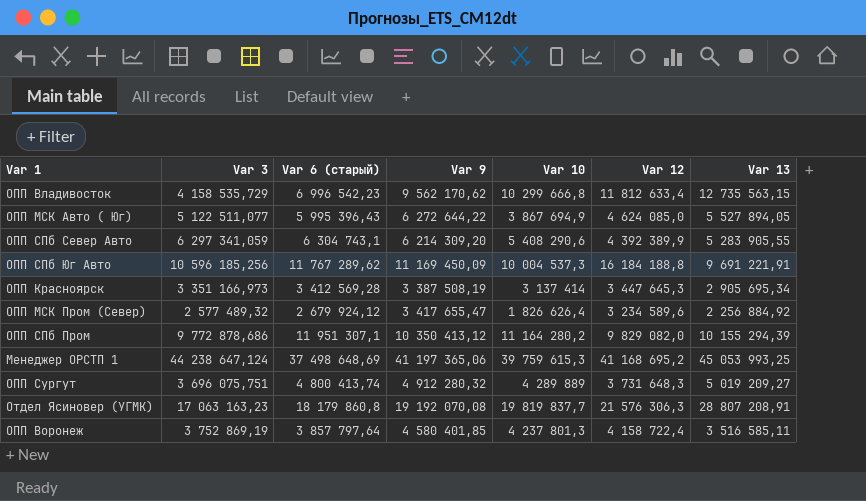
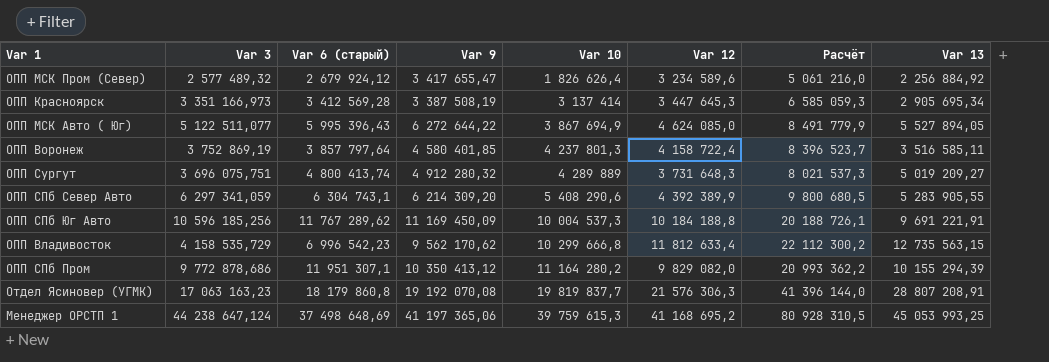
row order: none -> Var 10 ascending
column Расчёт | formula: none -> [Var 10] + [Var 12]
ОПП СПб Юг Авто | Var 12: 16 184 188,8 -> 10 184 188,8

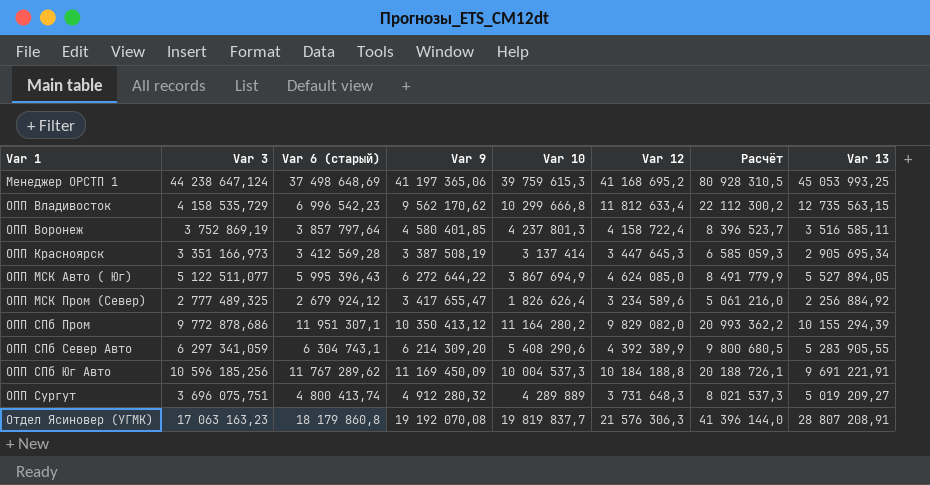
row order: Var 10 ascending -> Var 1 ascending
ОПП МСК Пром (Север) | Var 3: 2 577 489,32 -> 2 777 489,325

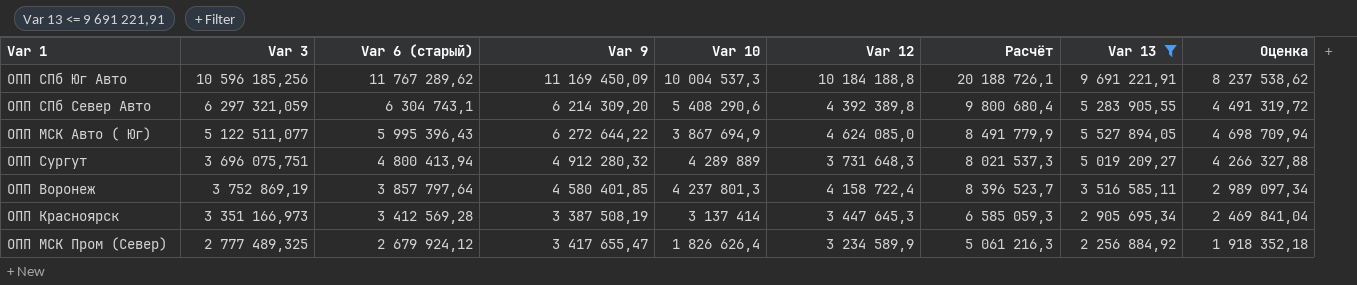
filter: none -> Var 13 <= 9 691 221,91
row order: Var 1 ascending -> Var 6 (старый) descending
column Оценка | formula: none -> [Var 13] * 0,85
ОПП СПб Север Авто | Var 3: 6 297 341,059 -> 6 297 321,059
ОПП СПб Север Авто | Var 12: 4 392 389,9 -> 4 392 389,8
ОПП СПб Север Авто | Расчёт: 9 800 680,5 -> 9 800 680,4
ОПП Сургут | Var 6 (старый): 4 800 413,74 -> 4 800 413,94
ОПП МСК Пром (Север) | Var 12: 3 234 589,6 -> 3 234 589,9
ОПП МСК Пром (Север) | Расчёт: 5 061 216,0 -> 5 061 216,3

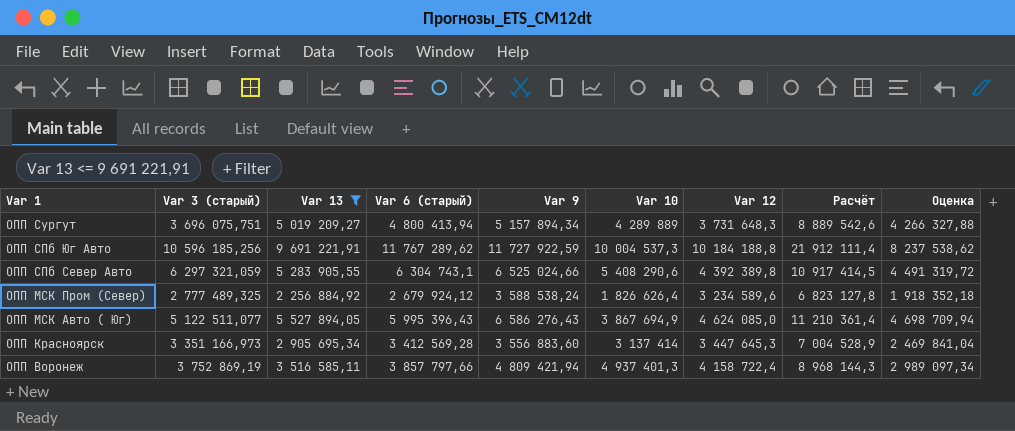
row order: Var 6 (старый) descending -> Var 1 descending
column name: Var 3 -> Var 3 (старый)
column Var 13 | position: 8 -> 3
column Расчёт | formula: [Var 10] + [Var 12] -> [Var 9] + [Var 12]
ОПП Сургут | Var 9: 4 912 280,32 -> 5 157 894,34
ОПП СПб Юг Авто | Var 9: 11 169 450,09 -> 11 727 922,59
ОПП СПб Север Авто | Var 9: 6 214 309,20 -> 6 525 024,66
ОПП МСК Пром (Север) | Var 9: 3 417 655,47 -> 3 588 538,24
ОПП МСК Пром (Север) | Var 12: 3 234 589,9 -> 3 234 589,6
ОПП МСК Авто ( Юг) | Var 9: 6 272 644,22 -> 6 586 276,43
ОПП Красноярск | Var 9: 3 387 508,19 -> 3 556 883,60
ОПП Воронеж | Var 6 (старый): 3 857 797,64 -> 3 857 797,66
ОПП Воронеж | Var 9: 4 580 401,85 -> 4 809 421,94
ОПП Воронеж | Var 10: 4 237 801,3 -> 4 937 401,3

